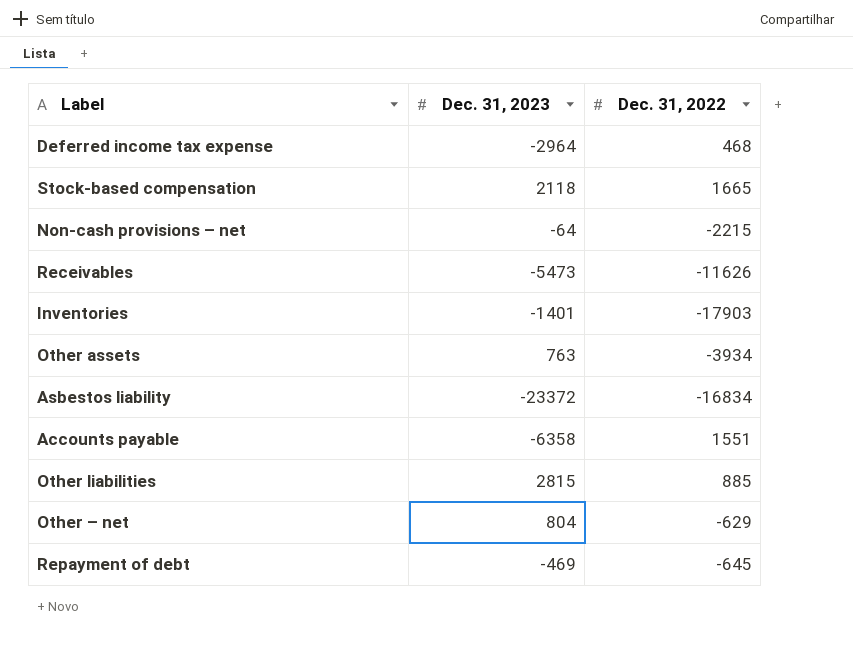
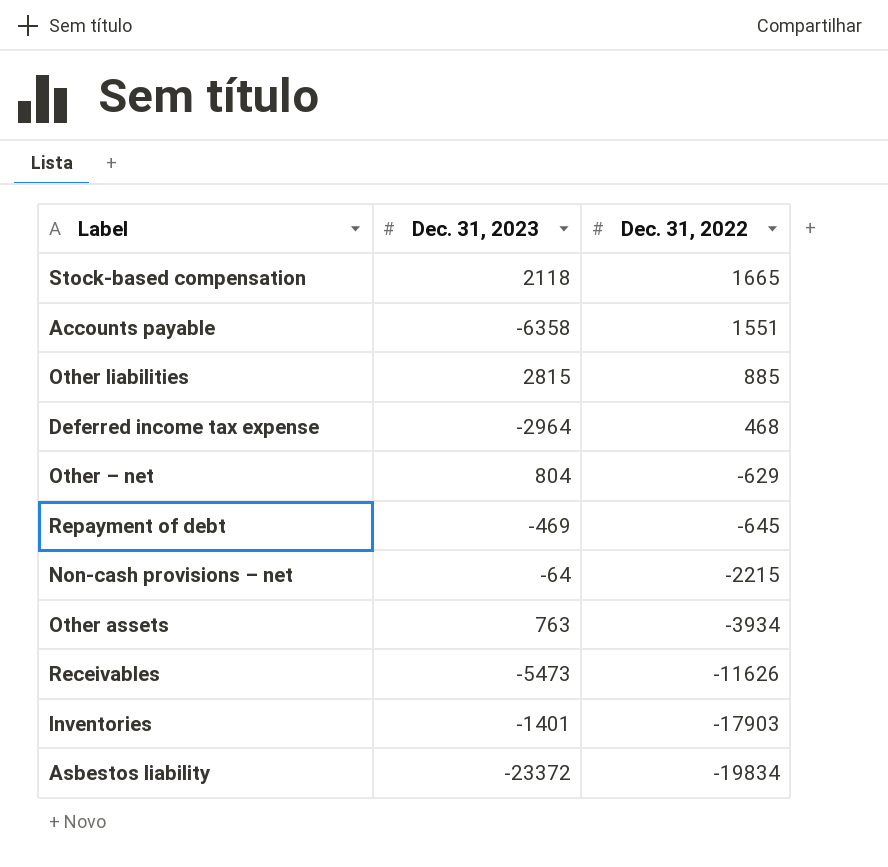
row order: none -> Dec. 31, 2022 descending
Asbestos liability | Dec. 31, 2022: -16834 -> -19834

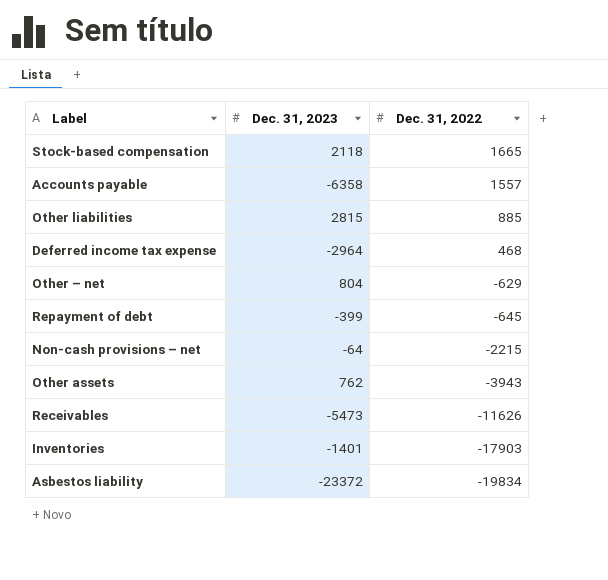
Accounts payable | Dec. 31, 2022: 1551 -> 1557
Repayment of debt | Dec. 31, 2023: -469 -> -399
Other assets | Dec. 31, 2023: 763 -> 762
Other assets | Dec. 31, 2022: -3934 -> -3943

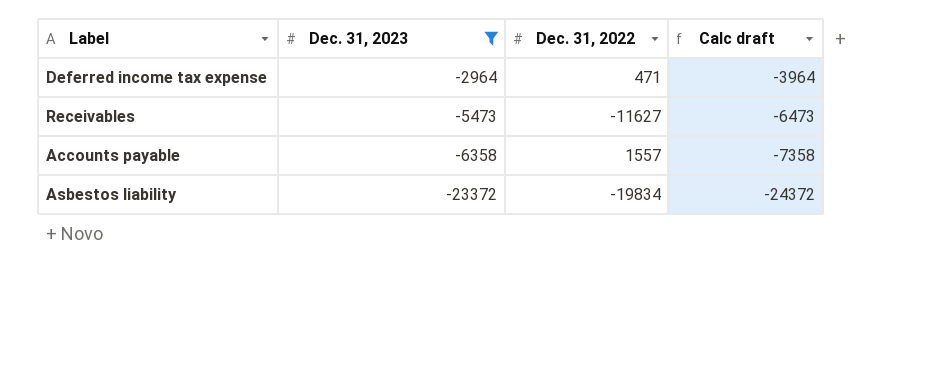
filter: none -> Dec. 31, 2023 <= -2964
row order: Dec. 31, 2022 descending -> Dec. 31, 2023 descending
column Calc draft | formula: none -> [Dec. 31, 2023] - 1000
Deferred income tax expense | Dec. 31, 2022: 468 -> 471
Receivables | Dec. 31, 2022: -11626 -> -11627

